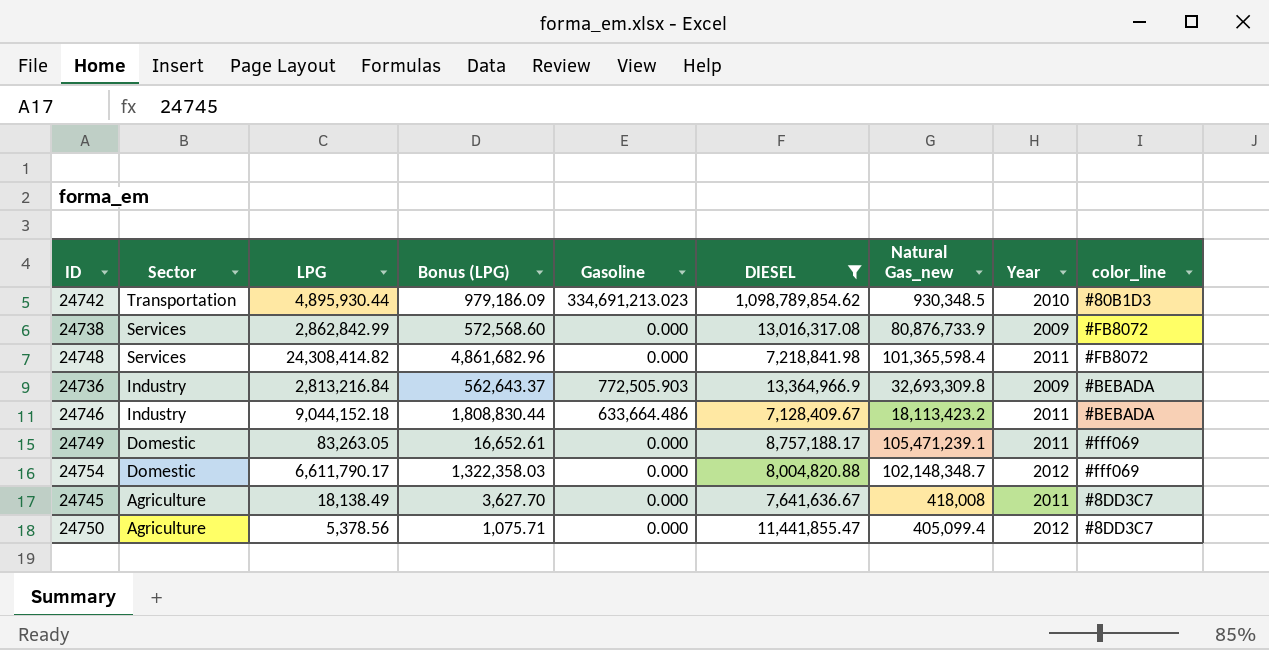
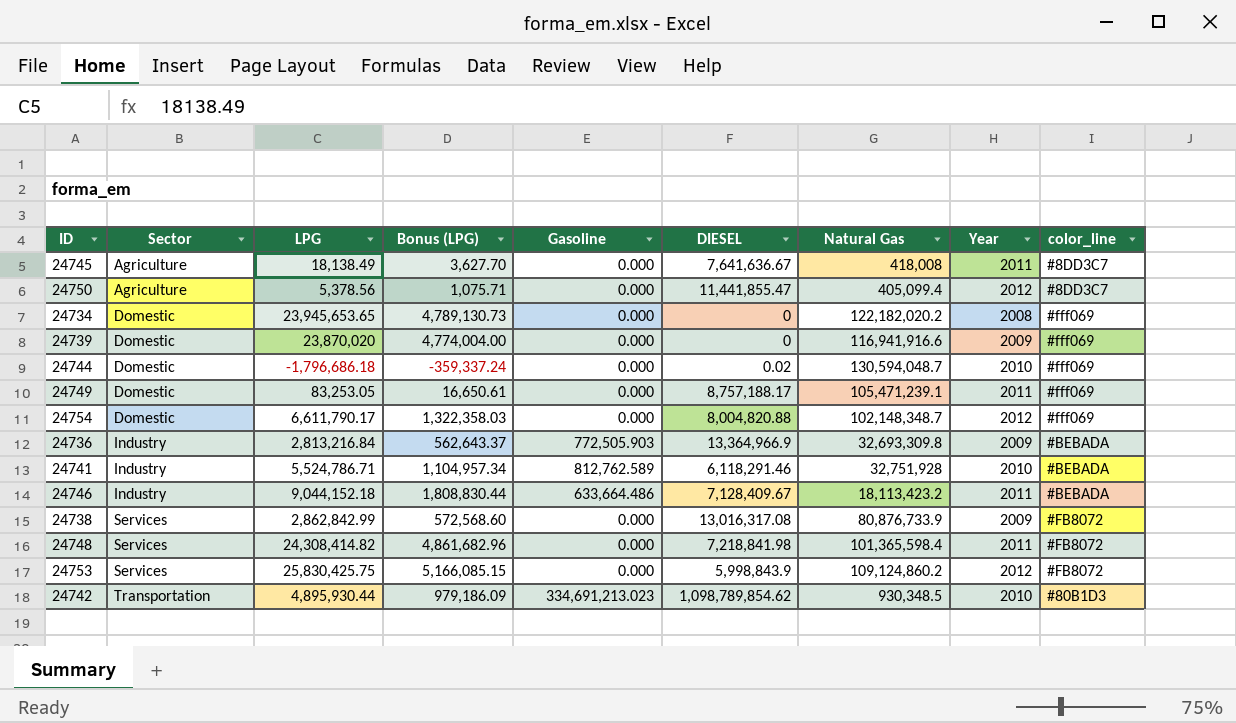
filter: DIESEL >= 7,128,409.67 -> none
row order: Sector descending -> Sector ascending
column name: Natural Gas_new -> Natural Gas
24749 | LPG: 83,263.05 -> 83,253.05
24749 | Bonus (LPG): 16,652.61 -> 16,650.61

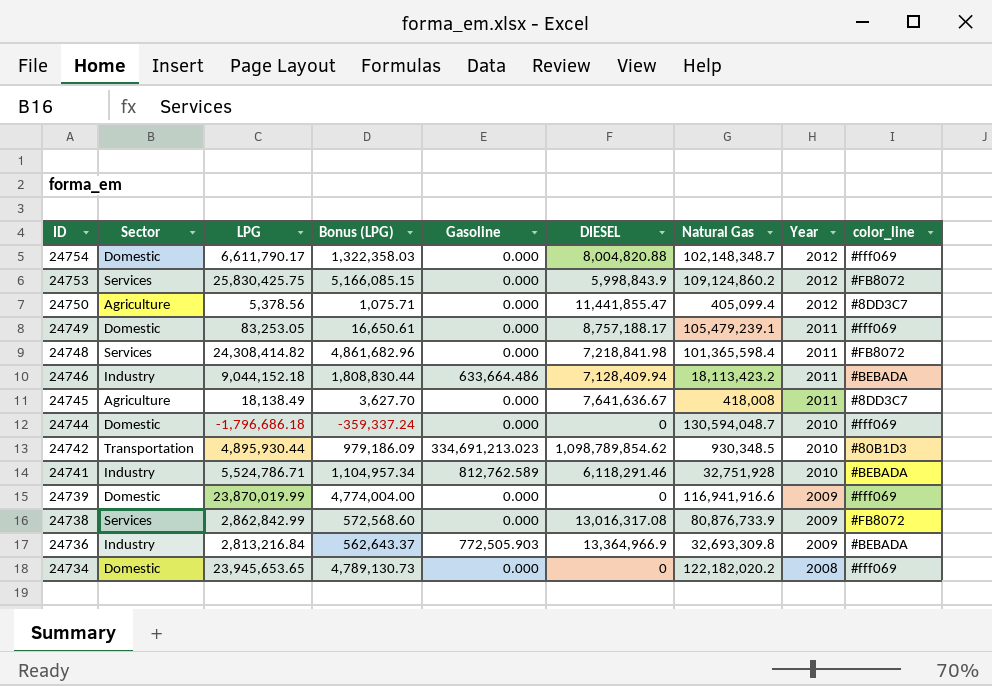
row order: Sector ascending -> ID descending
24749 | Natural Gas: 105,471,239.1 -> 105,479,239.1
24746 | DIESEL: 7,128,409.67 -> 7,128,409.94
24744 | DIESEL: 0.02 -> 0
24739 | LPG: 23,870,020 -> 23,870,019.99

